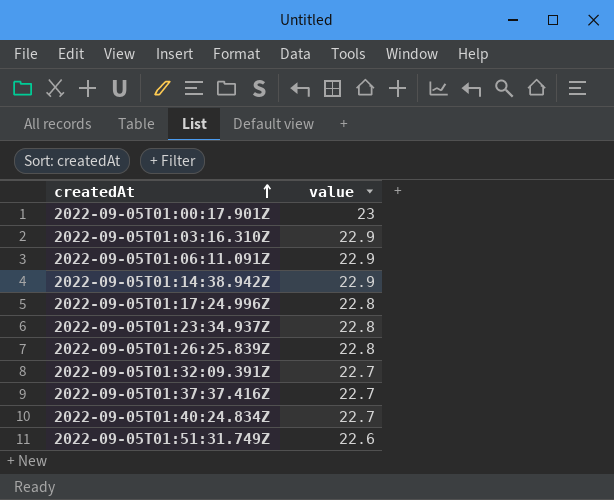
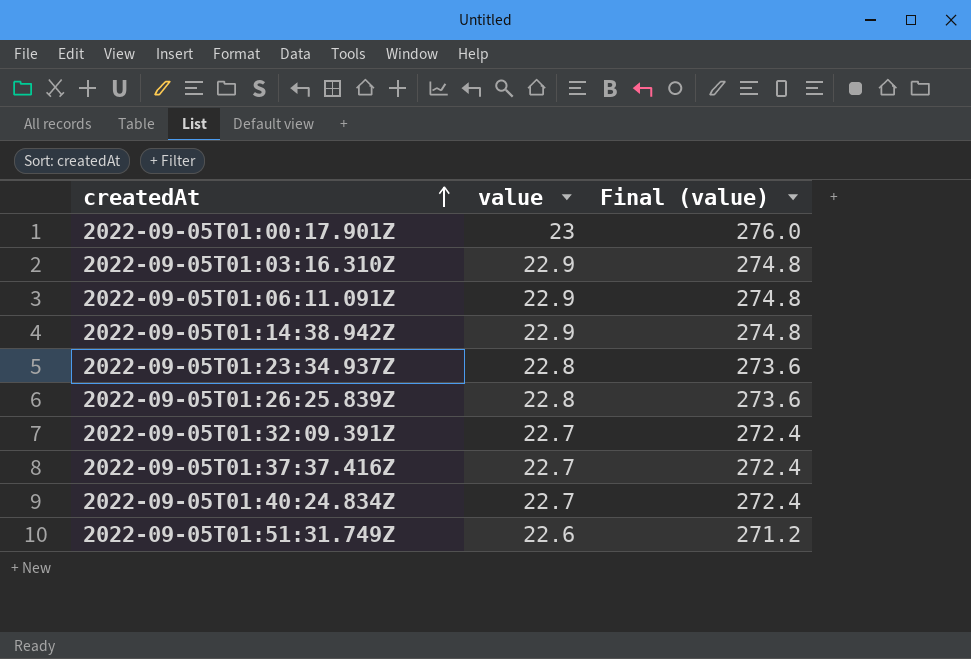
column Final (value) | formula: none -> [value] * 12
row 2022-09-05T01:17:24.996Z: 22.8 -> none

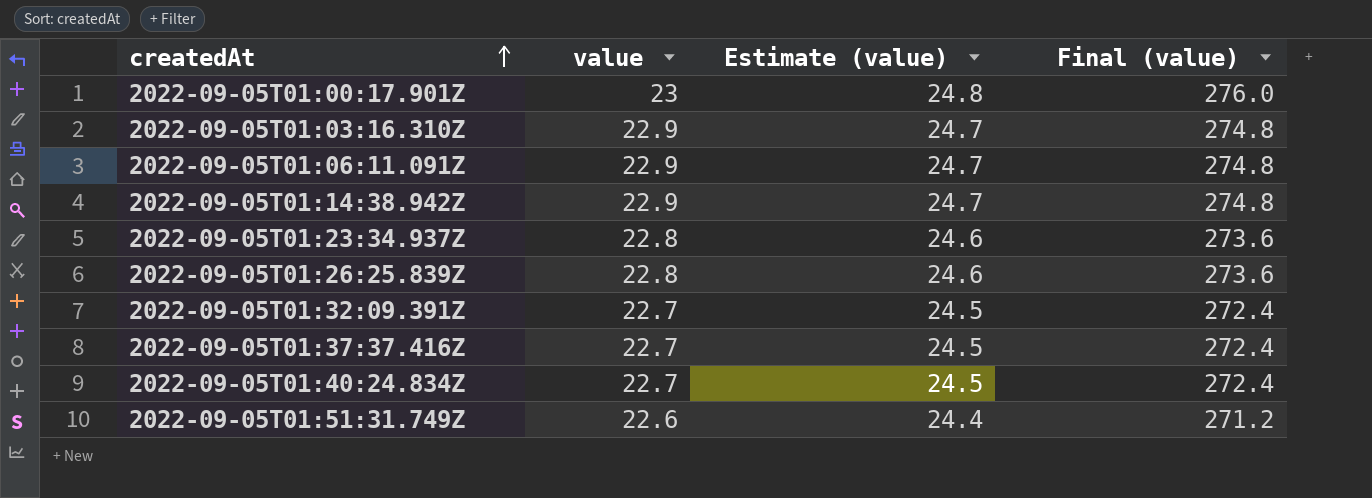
column Estimate (value) | formula: none -> [value] * 1.08

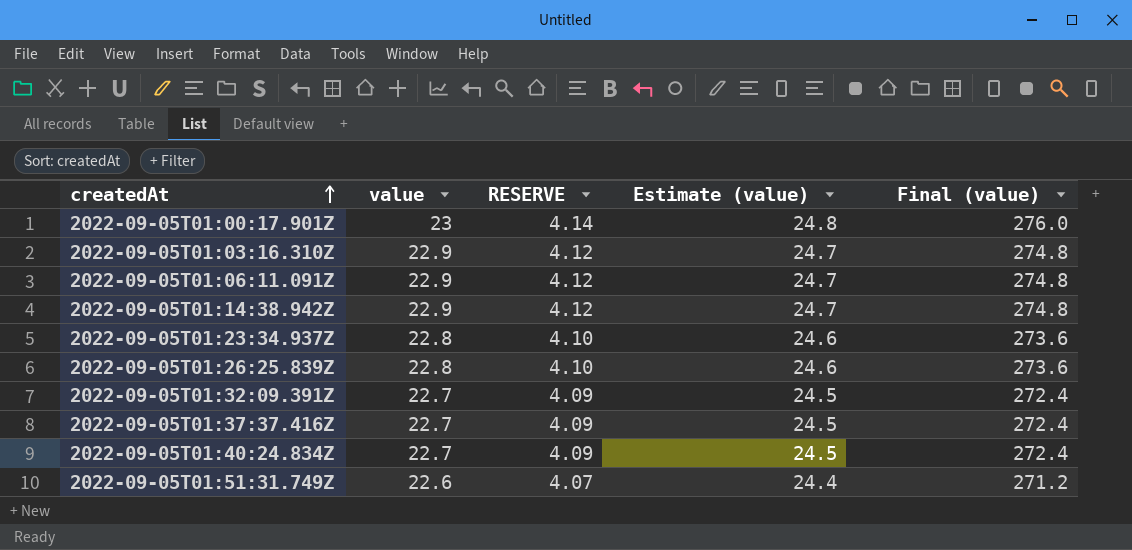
column RESERVE | formula: none -> [value] * 0.18

